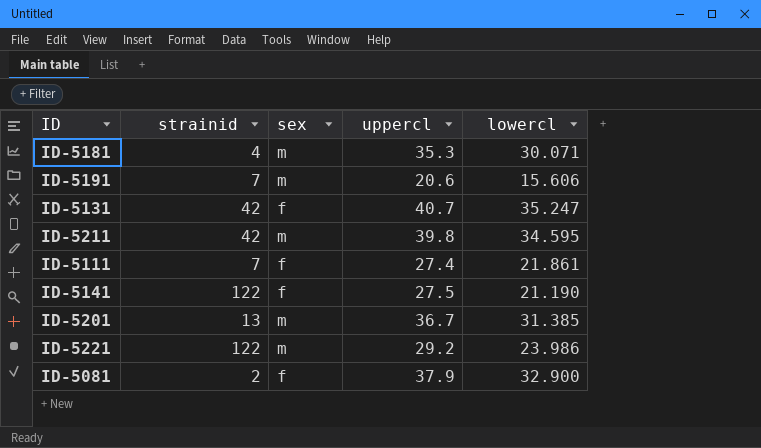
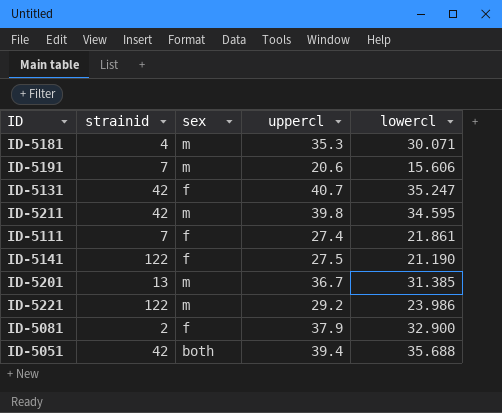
row ID-5051: none -> 42 | both | 39.4 | 35.688

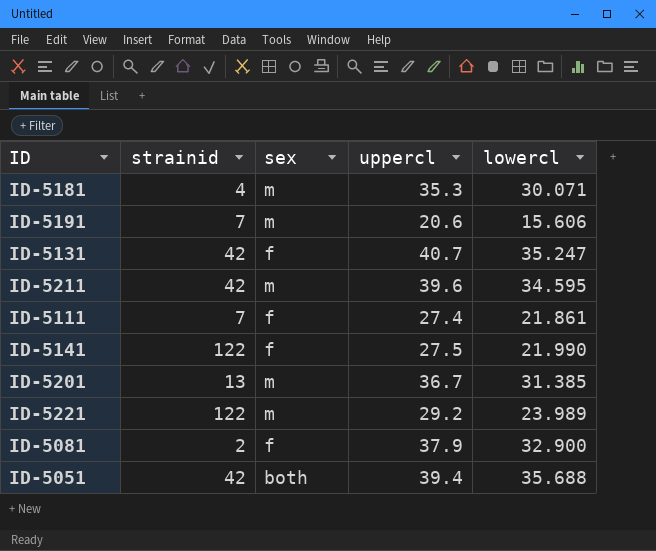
ID-5211 | uppercl: 39.8 -> 39.6
ID-5141 | lowercl: 21.190 -> 21.990
ID-5221 | lowercl: 23.986 -> 23.989

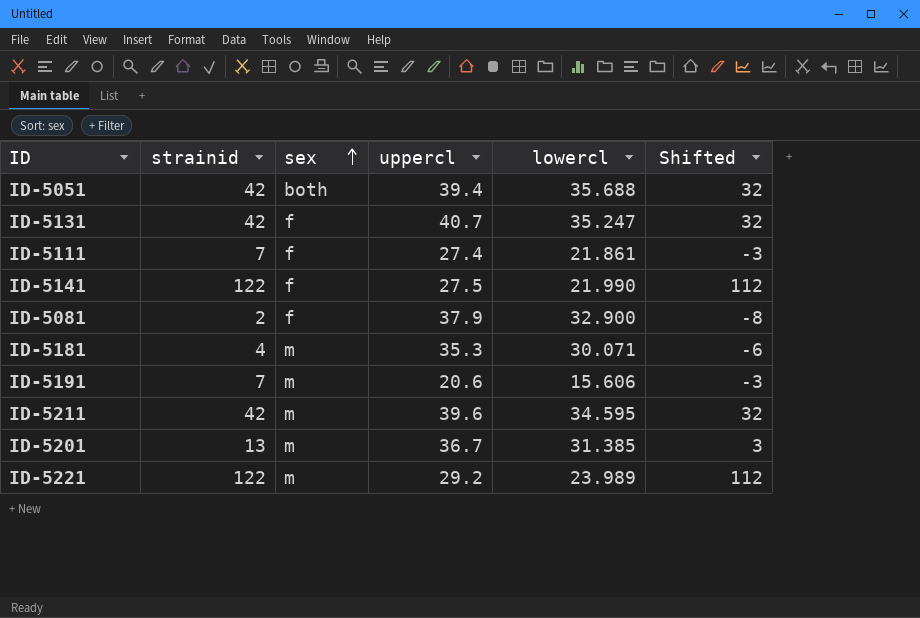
row order: none -> sex ascending
column Shifted | formula: none -> [strainid] - 10

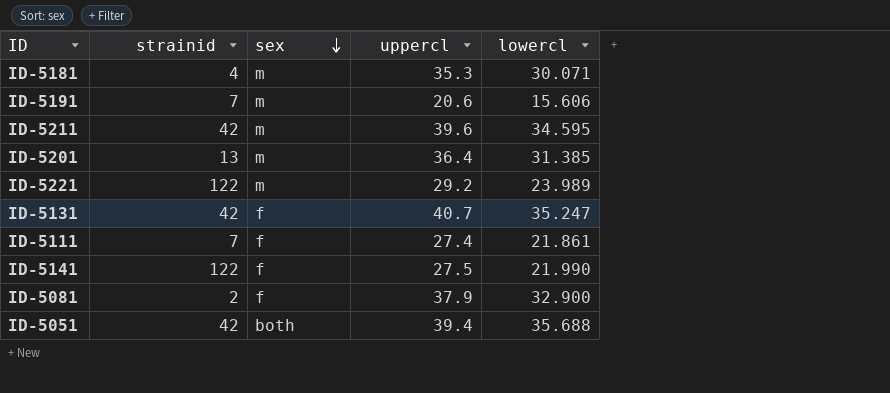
row order: sex ascending -> sex descending
column Shifted | formula: [strainid] - 10 -> none
ID-5201 | uppercl: 36.7 -> 36.4

